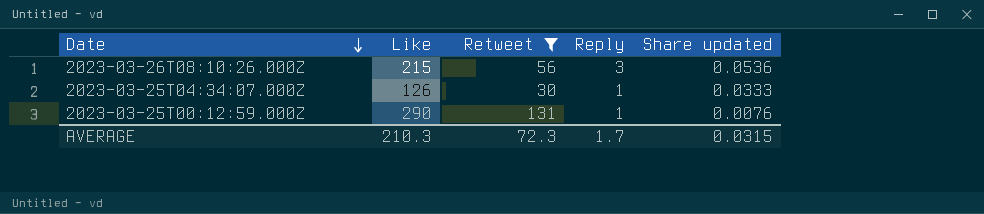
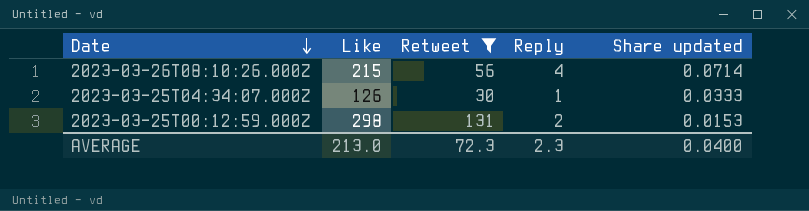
2023-03-26T08:10:26.000Z | Reply: 3 -> 4
2023-03-26T08:10:26.000Z | Share updated: 0.0536 -> 0.0714
2023-03-25T00:12:59.000Z | Like: 290 -> 298
2023-03-25T00:12:59.000Z | Reply: 1 -> 2
2023-03-25T00:12:59.000Z | Share updated: 0.0076 -> 0.0153
AVERAGE | Like: 210.3 -> 213.0
AVERAGE | Reply: 1.7 -> 2.3
AVERAGE | Share updated: 0.0315 -> 0.0400

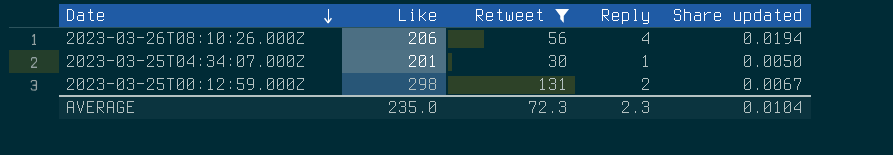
column Share updated | formula: [Reply] / [Retweet] -> [Reply] / [Like]
2023-03-26T08:10:26.000Z | Like: 215 -> 206
2023-03-25T04:34:07.000Z | Like: 126 -> 201
AVERAGE | Like: 213.0 -> 235.0
AVERAGE | Share updated: 0.0400 -> 0.0104

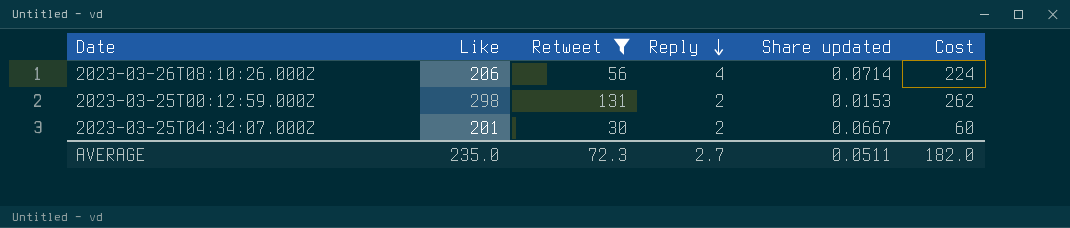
row order: Date descending -> Reply descending
column Share updated | formula: [Reply] / [Like] -> [Reply] / [Retweet]
column Cost | formula: none -> [Retweet] * [Reply]
2023-03-25T04:34:07.000Z | Reply: 1 -> 2
AVERAGE | Reply: 2.3 -> 2.7
AVERAGE | Share updated: 0.0104 -> 0.0511

